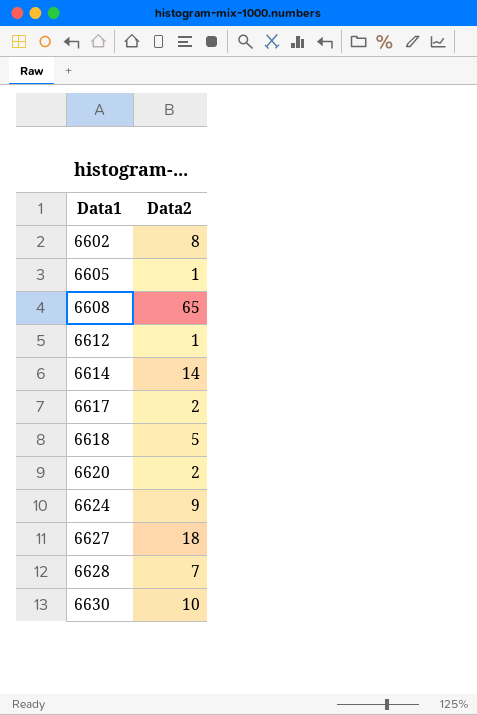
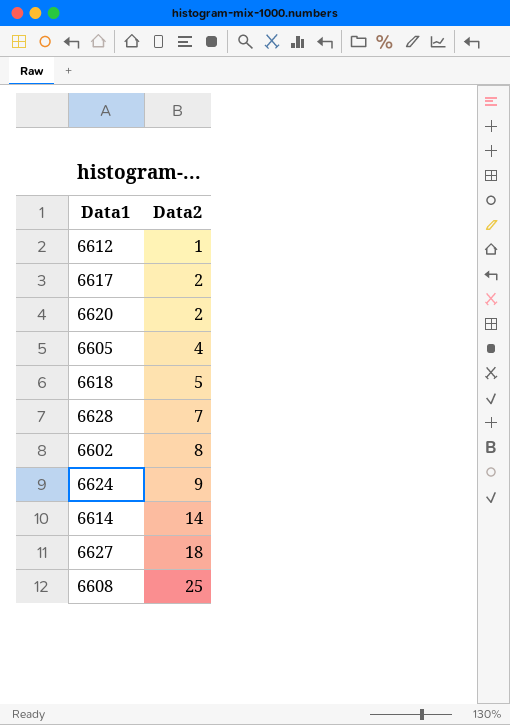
row order: Data1 ascending -> Data2 ascending
row 6630: 10 -> none
6605 | Data2: 1 -> 4
6608 | Data2: 65 -> 25

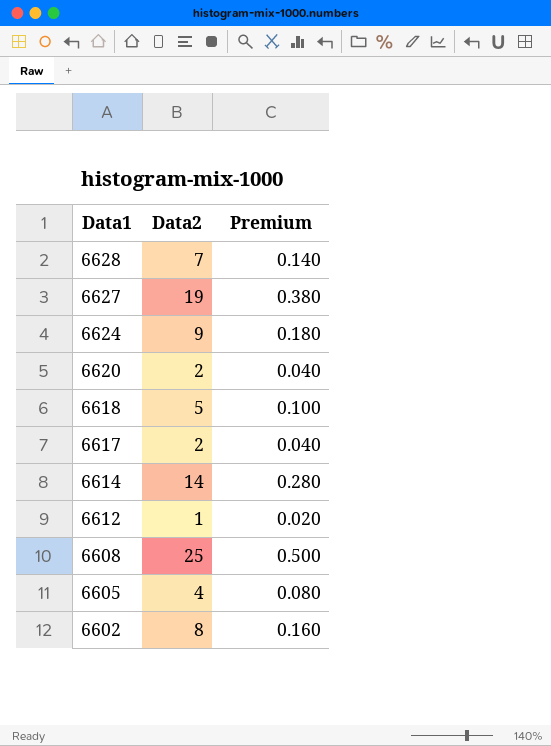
row order: Data2 ascending -> Data1 descending
column Premium | formula: none -> [Data2] * 0.02
6627 | Data2: 18 -> 19

